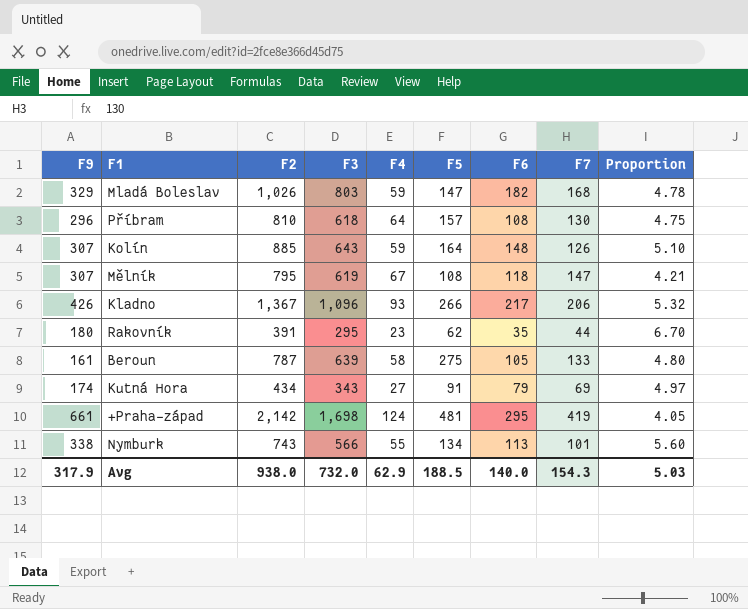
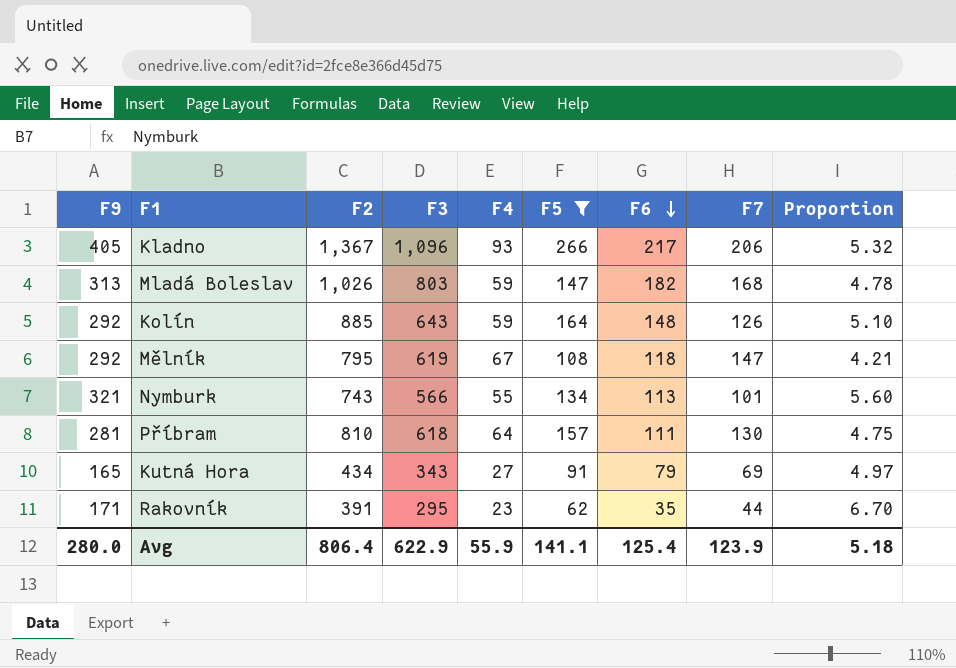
filter: none -> F5 <= 266
row order: none -> F6 descending
Kladno | F9: 426 -> 405
Mladá Boleslav | F9: 329 -> 313
Kolín | F9: 307 -> 292
Mělník | F9: 307 -> 292
Nymburk | F9: 338 -> 321
Příbram | F9: 296 -> 281
Příbram | F6: 108 -> 111
Kutná Hora | F9: 174 -> 165
Rakovník | F9: 180 -> 171
Avg | F9: 317.9 -> 280.0
Avg | F2: 938.0 -> 806.4
Avg | F3: 732.0 -> 622.9
Avg | F4: 62.9 -> 55.9
Avg | F5: 188.5 -> 141.1
Avg | F6: 140.0 -> 125.4
Avg | F7: 154.3 -> 123.9
Avg | Proportion: 5.03 -> 5.18

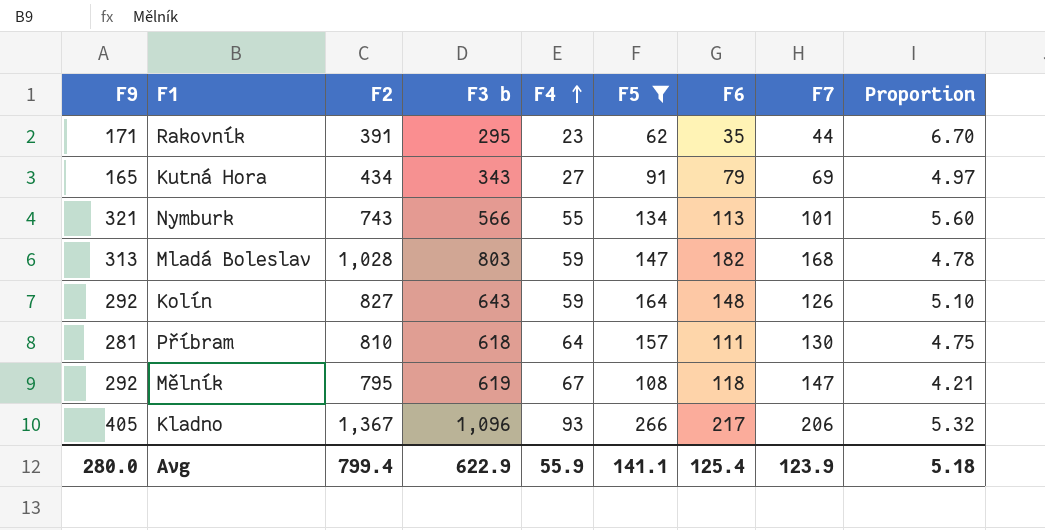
row order: F6 descending -> F4 ascending
column name: F3 -> F3 b
Mladá Boleslav | F2: 1,026 -> 1,028
Kolín | F2: 885 -> 827
Avg | F2: 806.4 -> 799.4

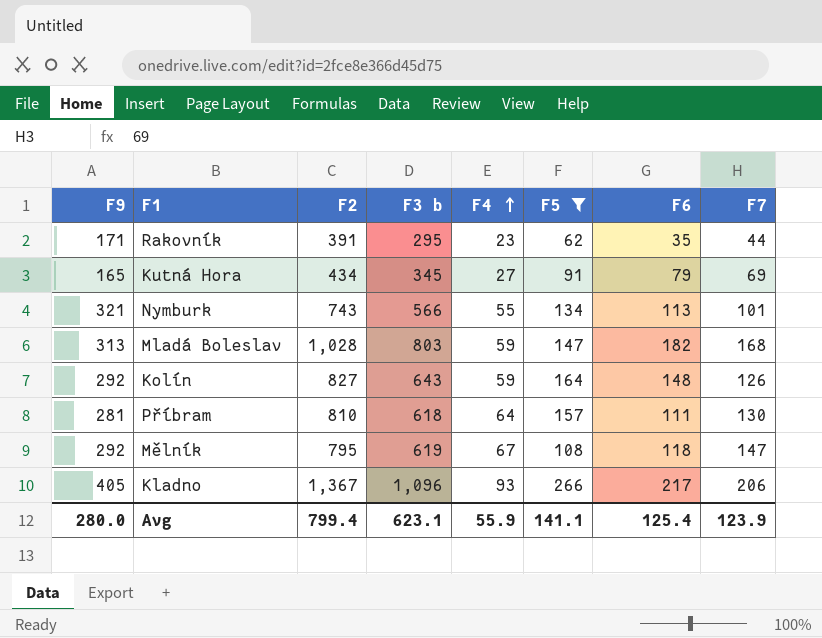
column Proportion | formula: [F3 b] / [F7] -> none
Kutná Hora | F3 b: 343 -> 345
Avg | F3 b: 622.9 -> 623.1

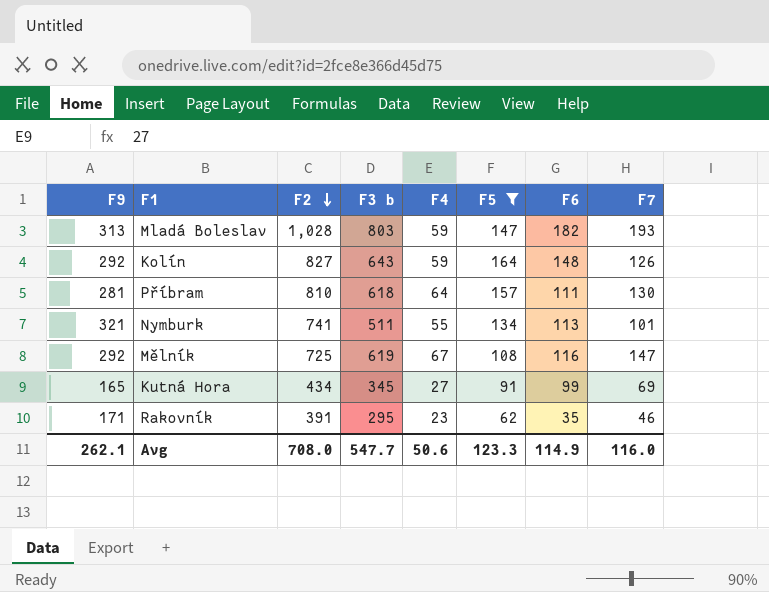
row order: F4 ascending -> F2 descending
row Kladno: 405 | 1,367 | 1,096 | 93 | 266 | 217 | 206 -> none
Mladá Boleslav | F7: 168 -> 193
Nymburk | F2: 743 -> 741
Nymburk | F3 b: 566 -> 511
Mělník | F2: 795 -> 725
Mělník | F6: 118 -> 116
Kutná Hora | F6: 79 -> 99
Rakovník | F7: 44 -> 46
Avg | F9: 280.0 -> 262.1
Avg | F2: 799.4 -> 708.0
Avg | F3 b: 623.1 -> 547.7
Avg | F4: 55.9 -> 50.6
Avg | F5: 141.1 -> 123.3
Avg | F6: 125.4 -> 114.9
Avg | F7: 123.9 -> 116.0

